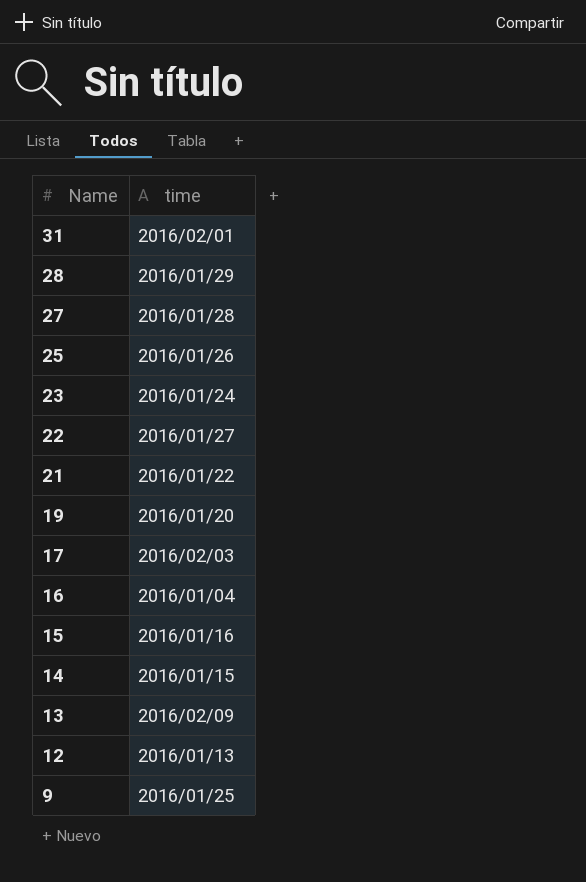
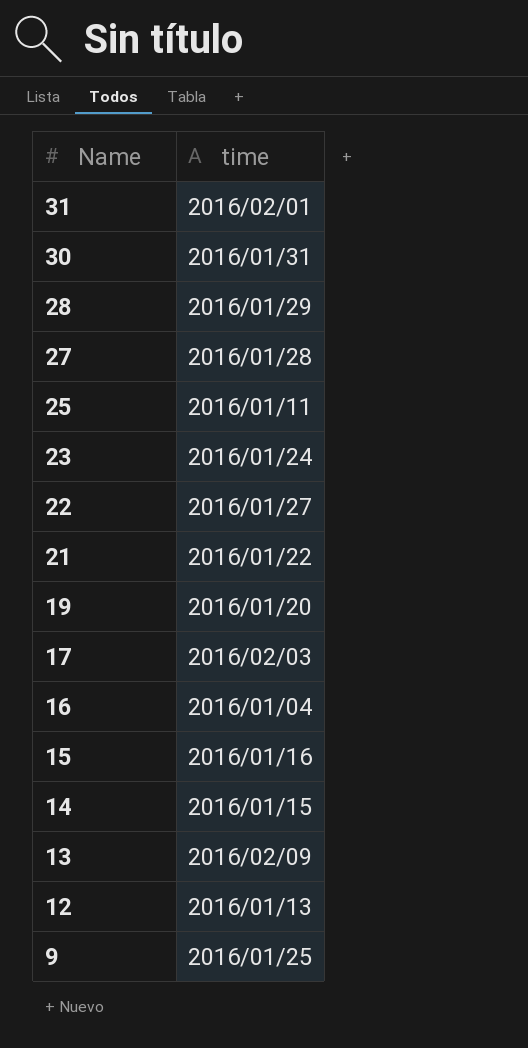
row 30: none -> 2016/01/31
25 | time: 2016/01/26 -> 2016/01/11

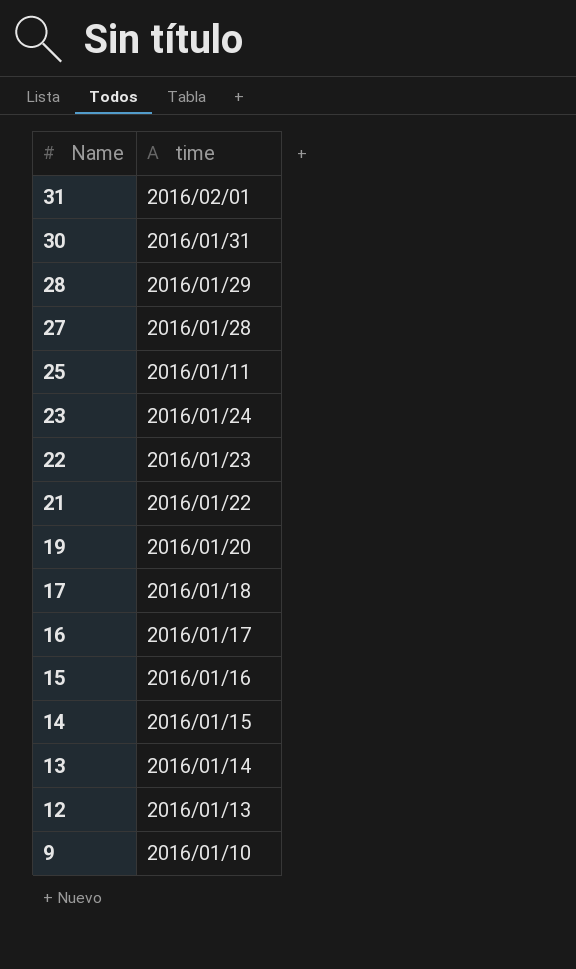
22 | time: 2016/01/27 -> 2016/01/23
17 | time: 2016/02/03 -> 2016/01/18
16 | time: 2016/01/04 -> 2016/01/17
13 | time: 2016/02/09 -> 2016/01/14
9 | time: 2016/01/25 -> 2016/01/10

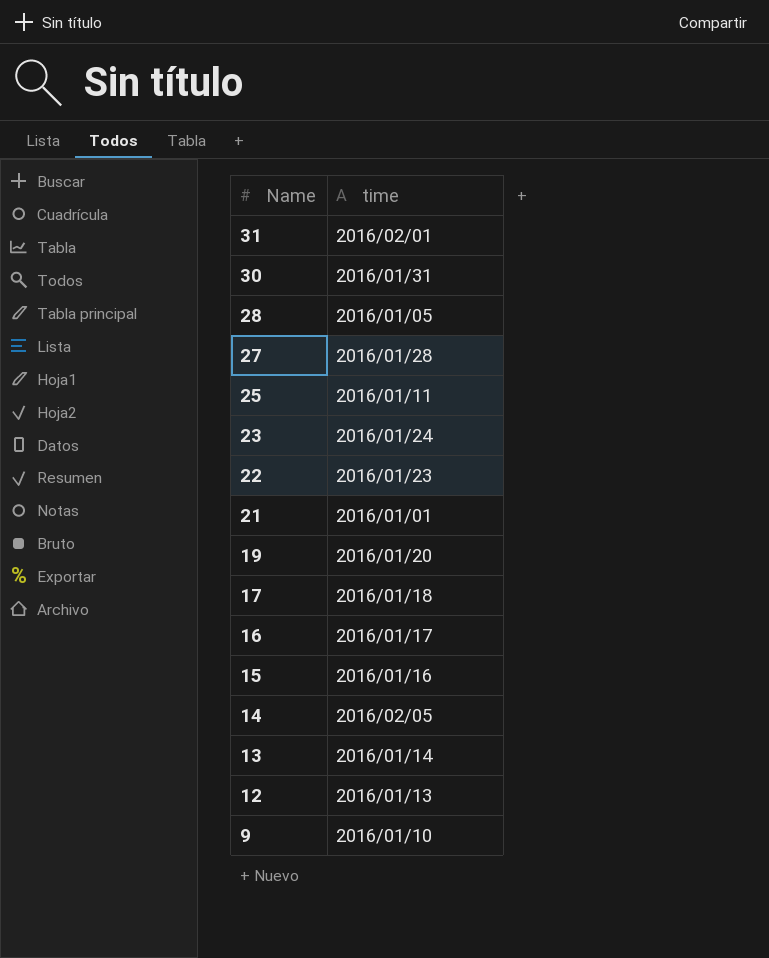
28 | time: 2016/01/29 -> 2016/01/05
21 | time: 2016/01/22 -> 2016/01/01
14 | time: 2016/01/15 -> 2016/02/05

